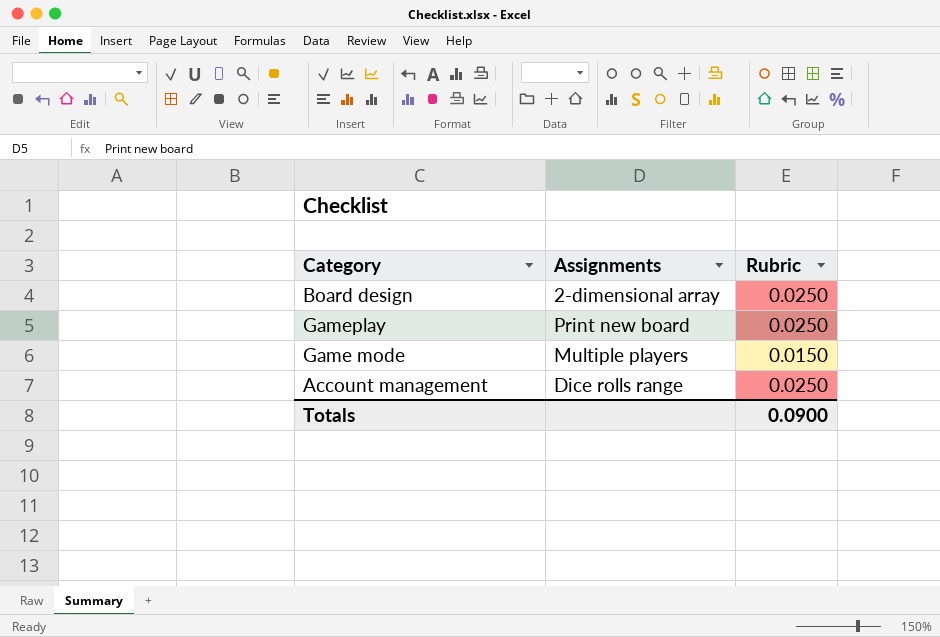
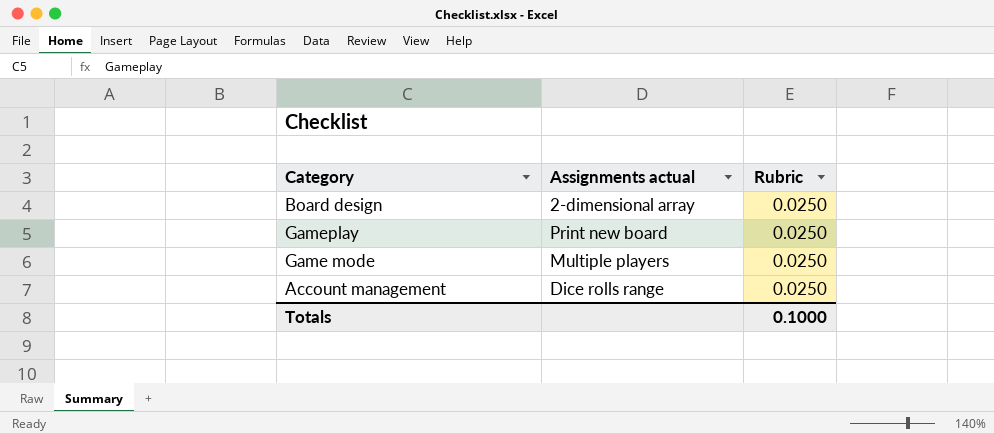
column name: Assignments -> Assignments actual
Game mode | Rubric: 0.0150 -> 0.0250
Totals | Rubric: 0.0900 -> 0.1000

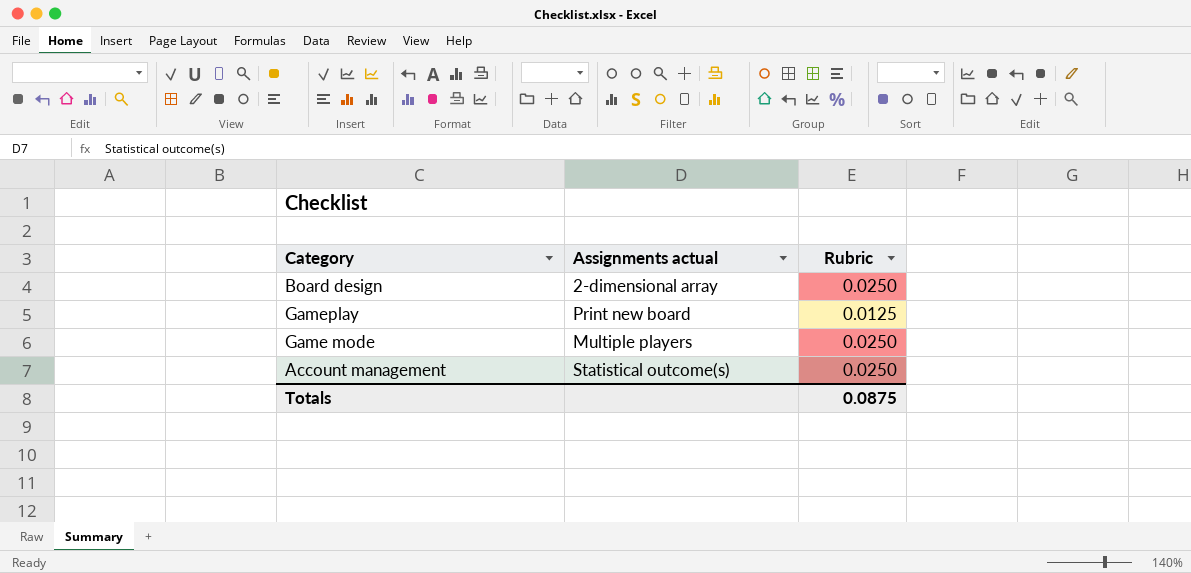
Gameplay | Rubric: 0.0250 -> 0.0125
Account management | Assignments actual: Dice rolls range -> Statistical outcome(s)
Totals | Rubric: 0.1000 -> 0.0875

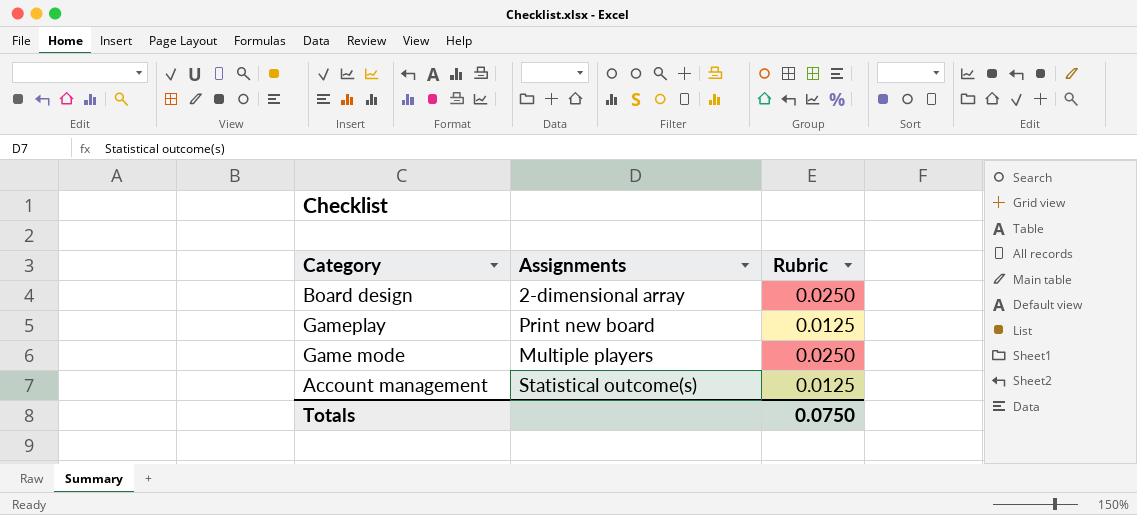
column name: Assignments actual -> Assignments
Account management | Rubric: 0.0250 -> 0.0125
Totals | Rubric: 0.0875 -> 0.0750

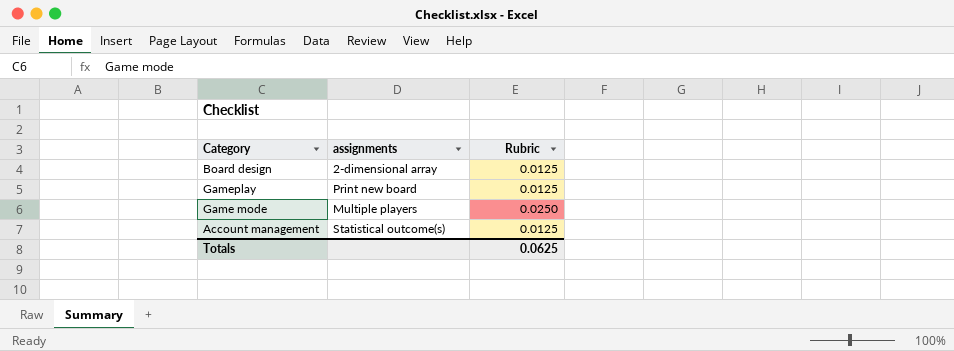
column name: Assignments -> assignments
Board design | Rubric: 0.0250 -> 0.0125
Totals | Rubric: 0.0750 -> 0.0625

